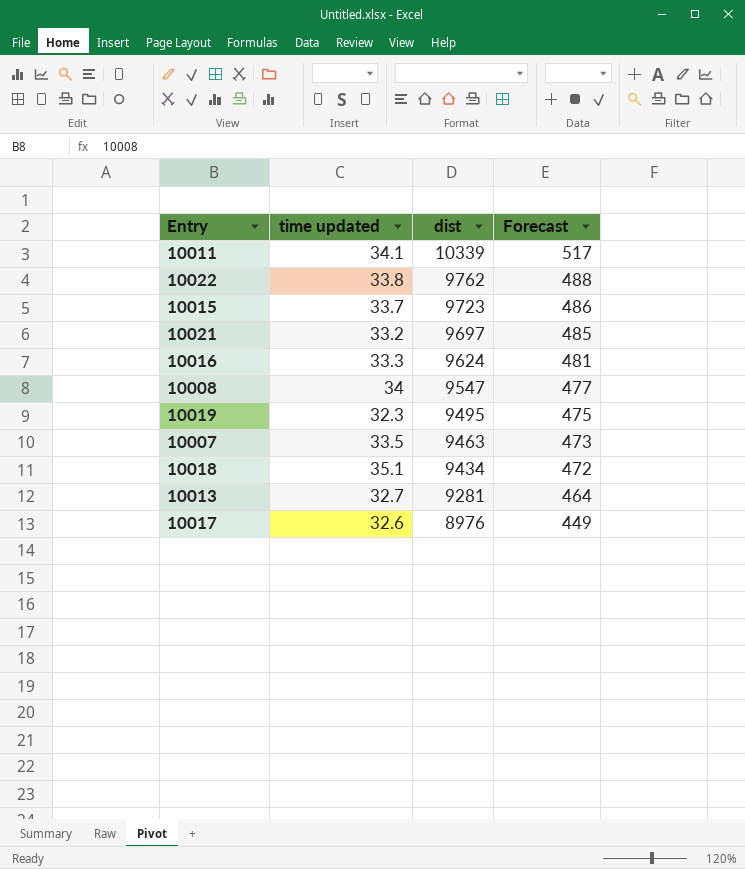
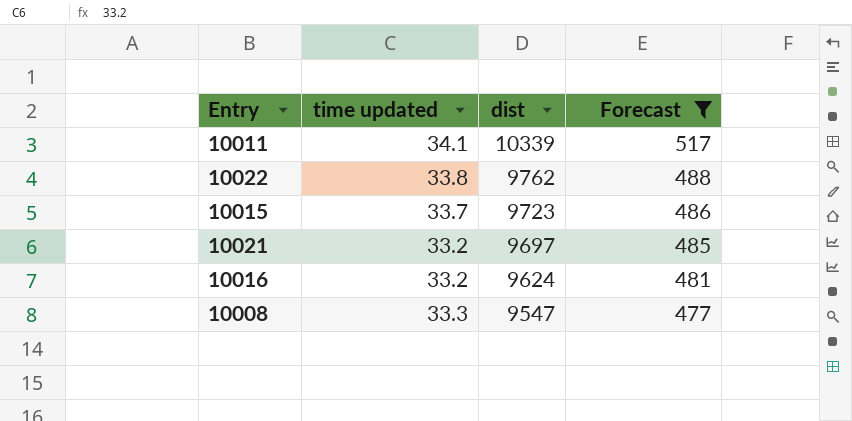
filter: none -> Forecast >= 477
10016 | time updated: 33.3 -> 33.2
10008 | time updated: 34 -> 33.3

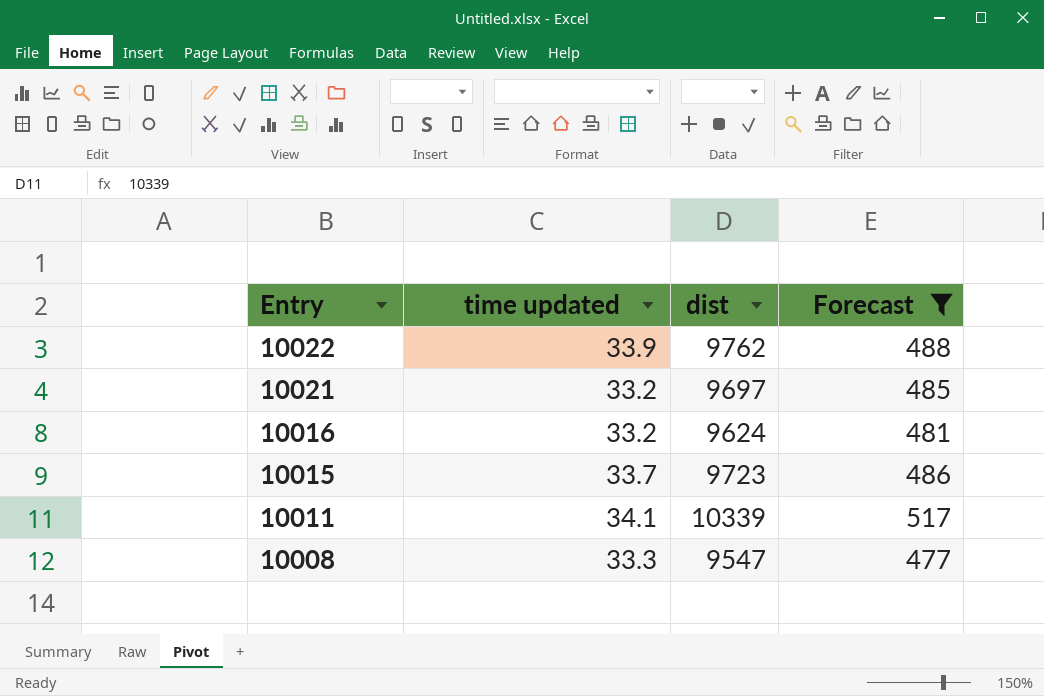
row order: dist descending -> Entry descending
10022 | time updated: 33.8 -> 33.9

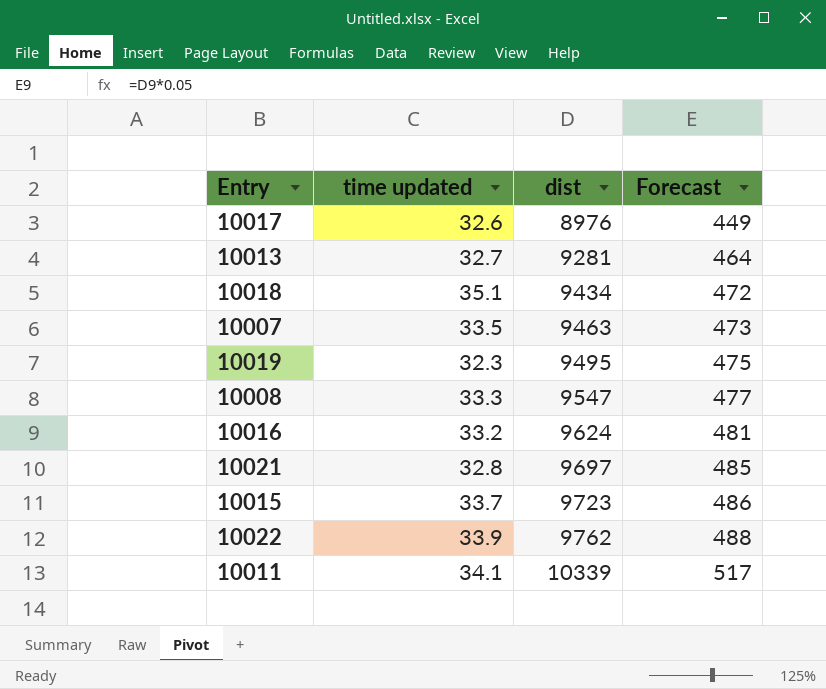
filter: Forecast >= 477 -> none
row order: Entry descending -> dist ascending
10021 | time updated: 33.2 -> 32.8

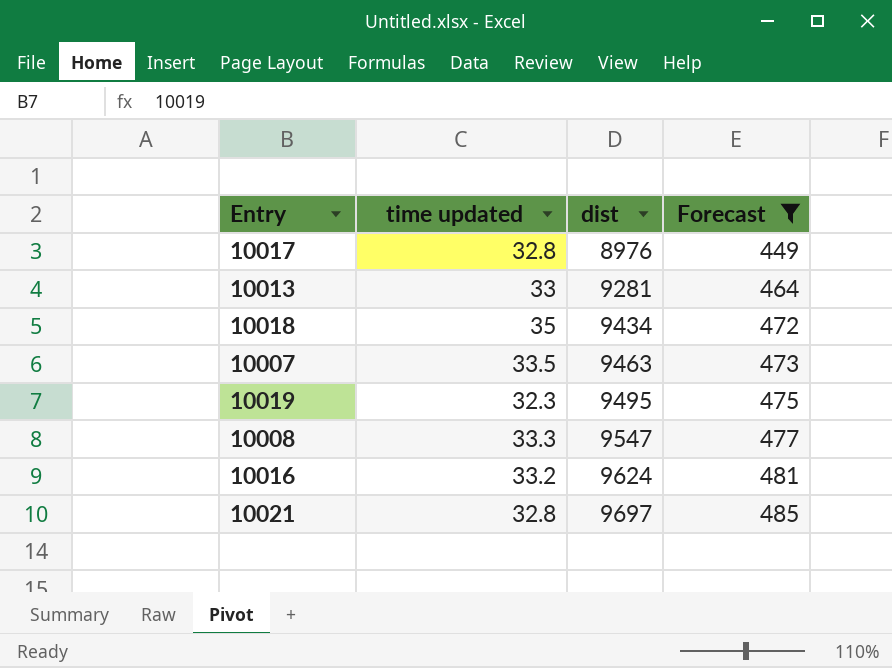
filter: none -> Forecast <= 485
10017 | time updated: 32.6 -> 32.8
10013 | time updated: 32.7 -> 33
10018 | time updated: 35.1 -> 35

